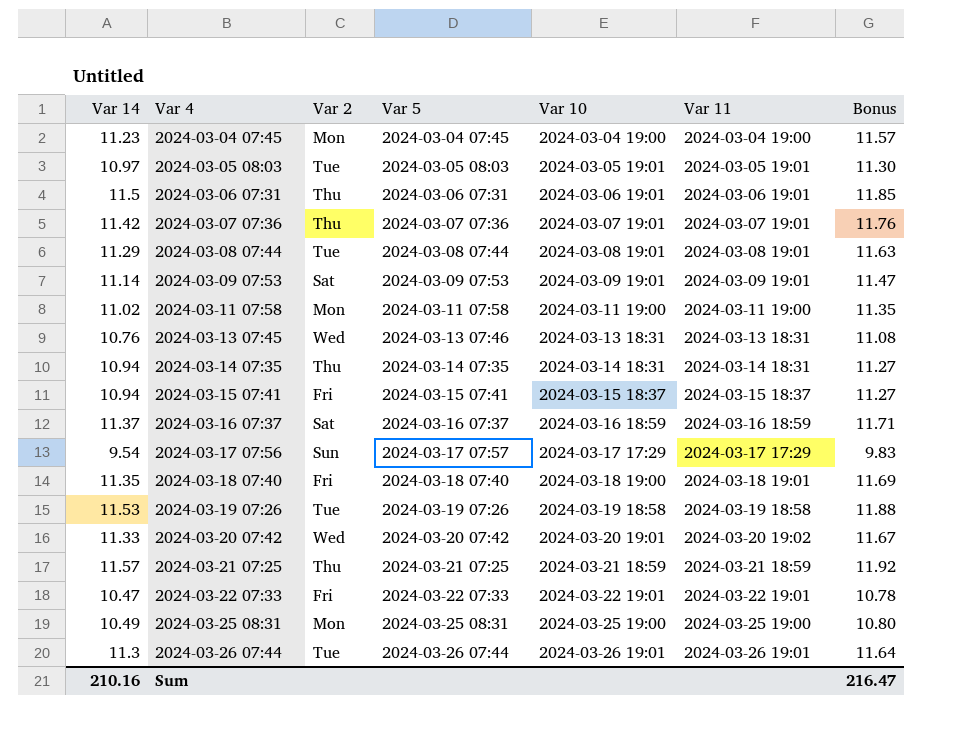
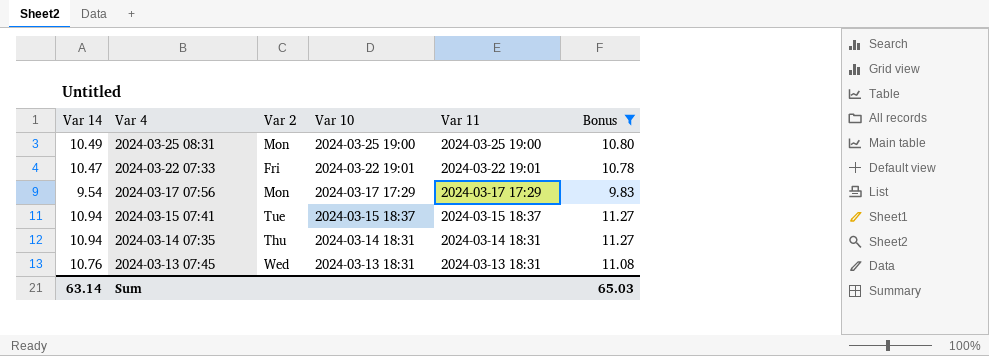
filter: none -> Bonus <= 11.27
row order: Var 4 ascending -> Var 4 descending
column Var 5 | position: 4 -> none
2024-03-17 07:56 | Var 2: Sun -> Mon
2024-03-15 07:41 | Var 2: Fri -> Tue
Sum | Var 14: 210.16 -> 63.14
Sum | Bonus: 216.47 -> 65.03

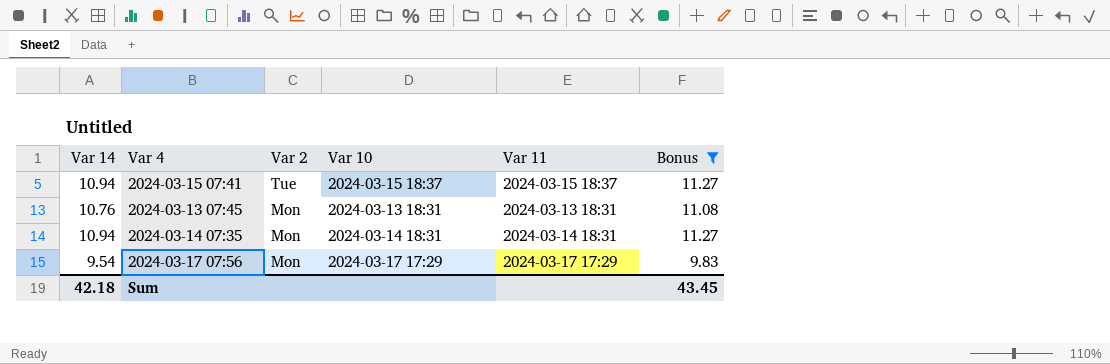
row order: Var 4 descending -> Var 2 descending
row 2024-03-25 08:31: 10.49 | Mon | 2024-03-25 19:00 | 2024-03-25 19:00 | 10.80 -> none
row 2024-03-22 07:33: 10.47 | Fri | 2024-03-22 19:01 | 2024-03-22 19:01 | 10.78 -> none
2024-03-13 07:45 | Var 2: Wed -> Mon
2024-03-14 07:35 | Var 2: Thu -> Mon
Sum | Var 14: 63.14 -> 42.18
Sum | Bonus: 65.03 -> 43.45

